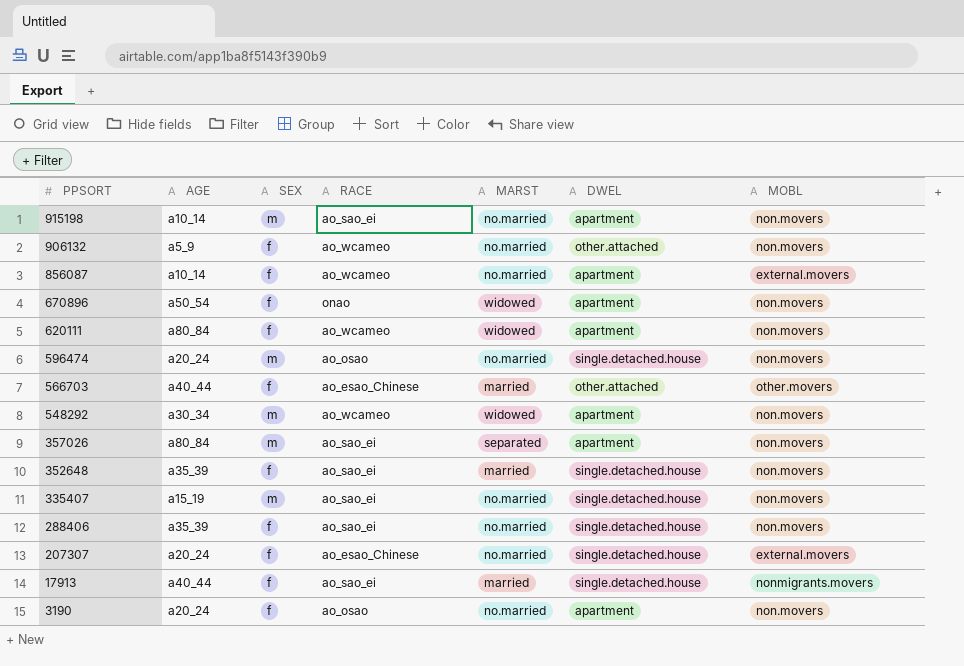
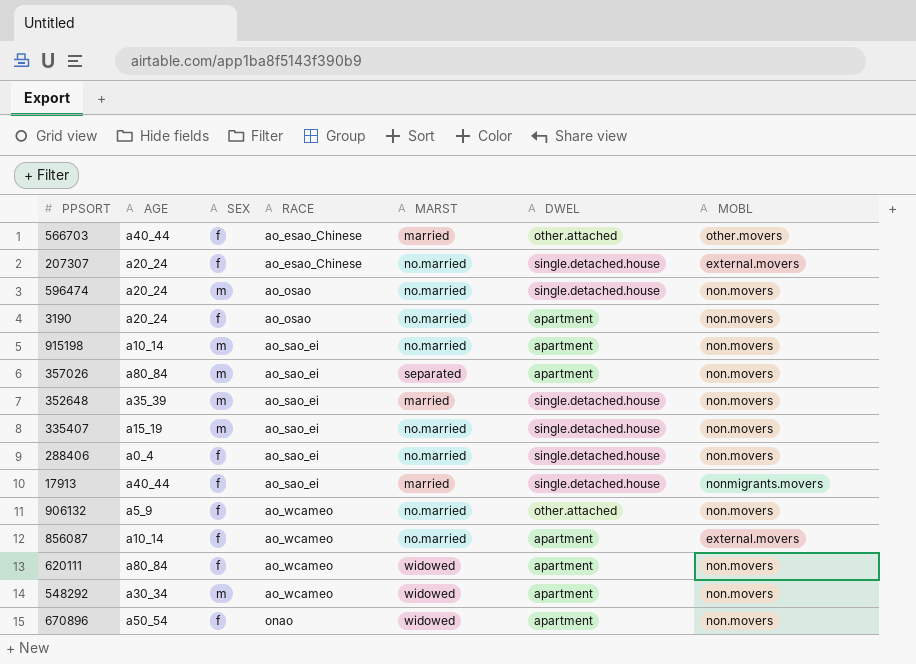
row order: PPSORT descending -> RACE ascending
352648 | SEX: f -> m
288406 | AGE: a35_39 -> a0_4

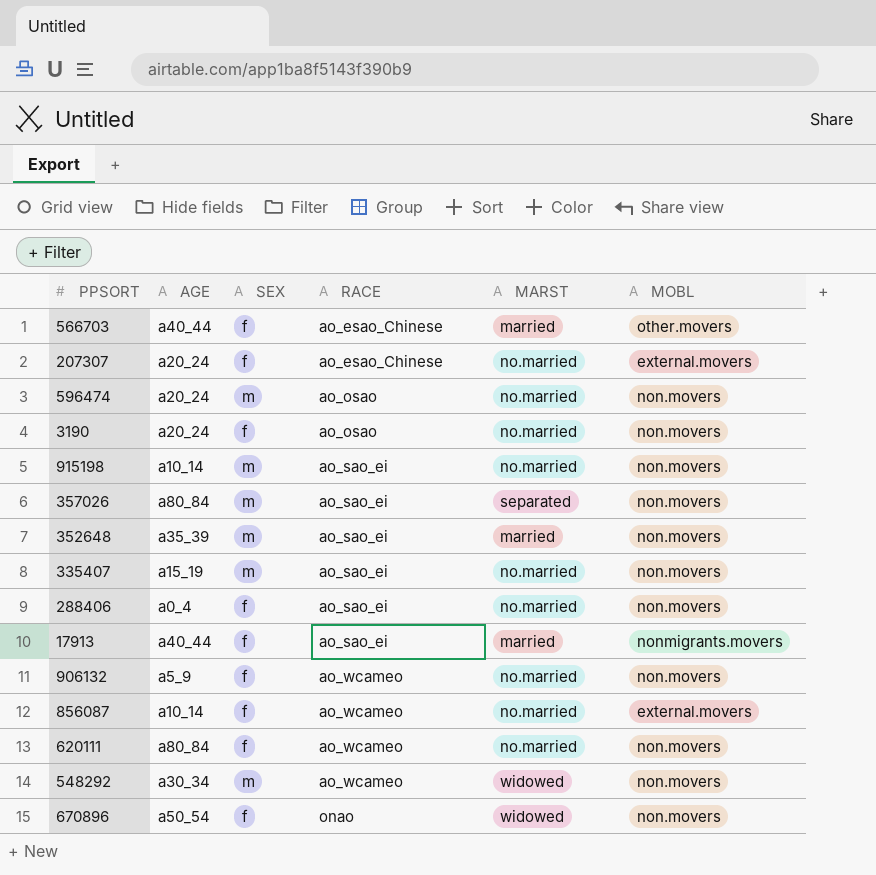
column DWEL | position: 6 -> none
620111 | MARST: widowed -> no.married

